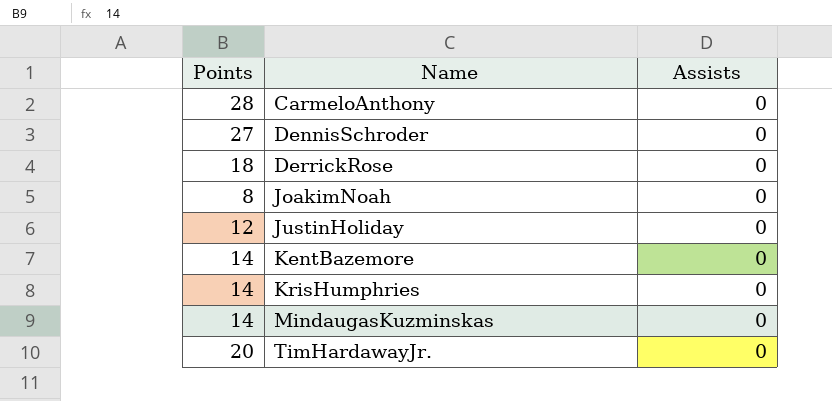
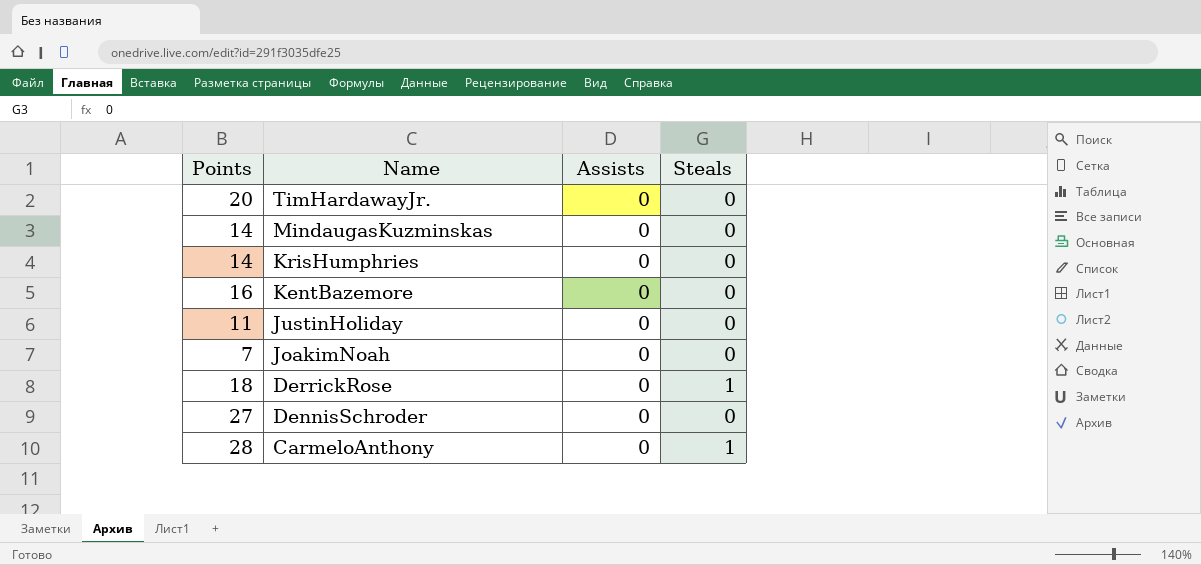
row order: Name ascending -> Name descending
column Steals | position: none -> 4
KentBazemore | Points: 14 -> 16
JustinHoliday | Points: 12 -> 11
JoakimNoah | Points: 8 -> 7

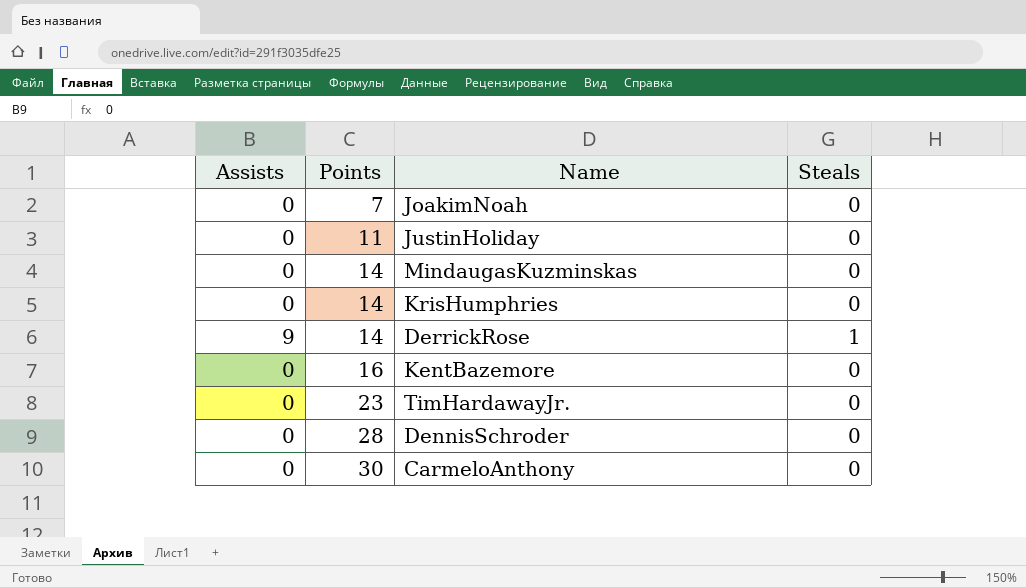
row order: Name descending -> Points ascending
column Assists | position: 3 -> 1
DerrickRose | Assists: 0 -> 9
DerrickRose | Points: 18 -> 14
TimHardawayJr. | Points: 20 -> 23
DennisSchroder | Points: 27 -> 28
CarmeloAnthony | Points: 28 -> 30
CarmeloAnthony | Steals: 1 -> 0

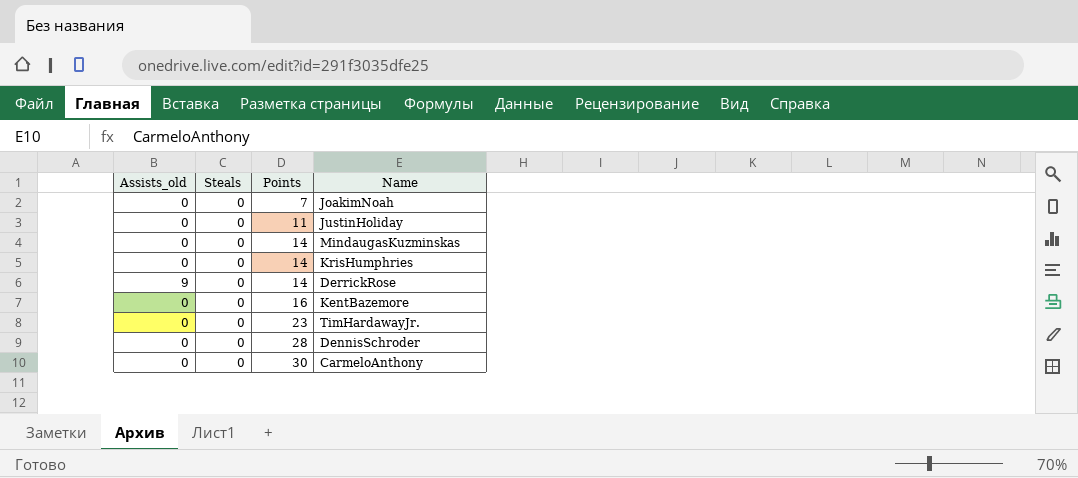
column name: Assists -> Assists_old
column Steals | position: 4 -> 2
DerrickRose | Steals: 1 -> 0

